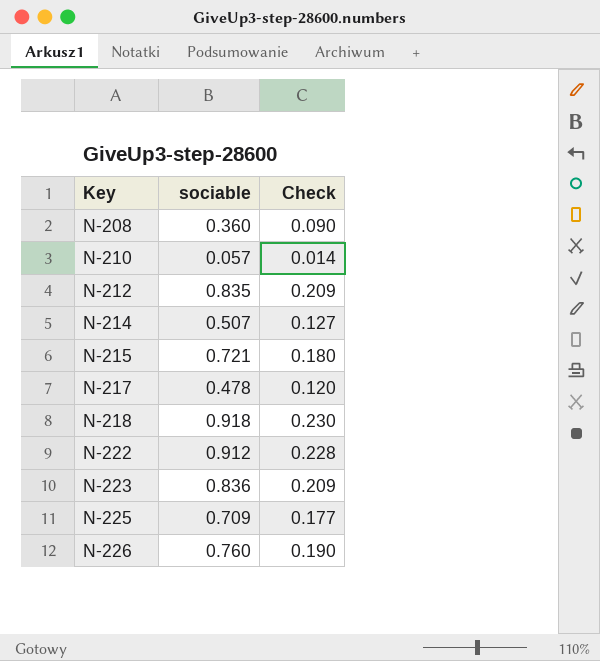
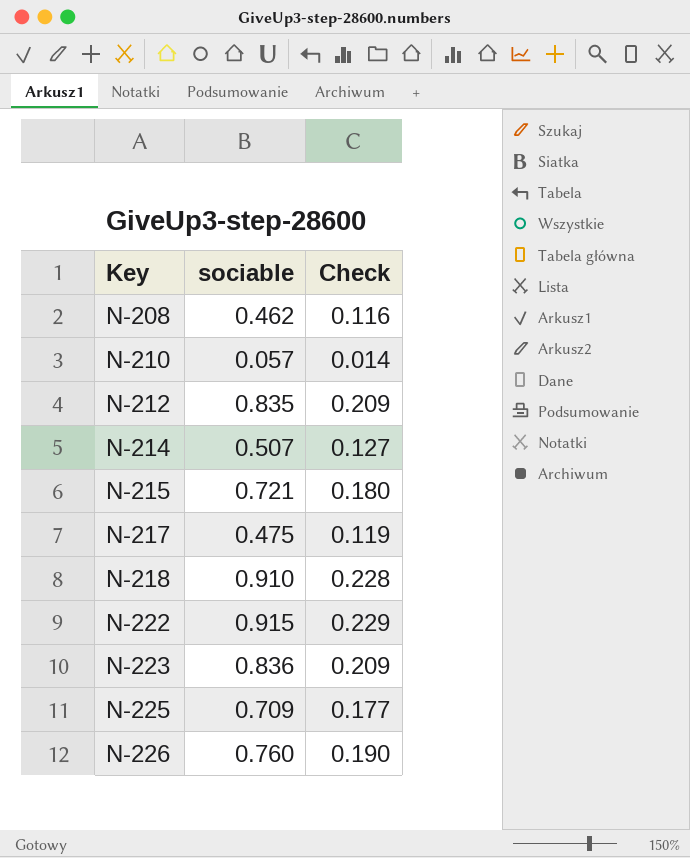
N-208 | sociable: 0.360 -> 0.462
N-208 | Check: 0.090 -> 0.116
N-217 | sociable: 0.478 -> 0.475
N-217 | Check: 0.120 -> 0.119
N-218 | sociable: 0.918 -> 0.910
N-218 | Check: 0.230 -> 0.228
N-222 | sociable: 0.912 -> 0.915
N-222 | Check: 0.228 -> 0.229

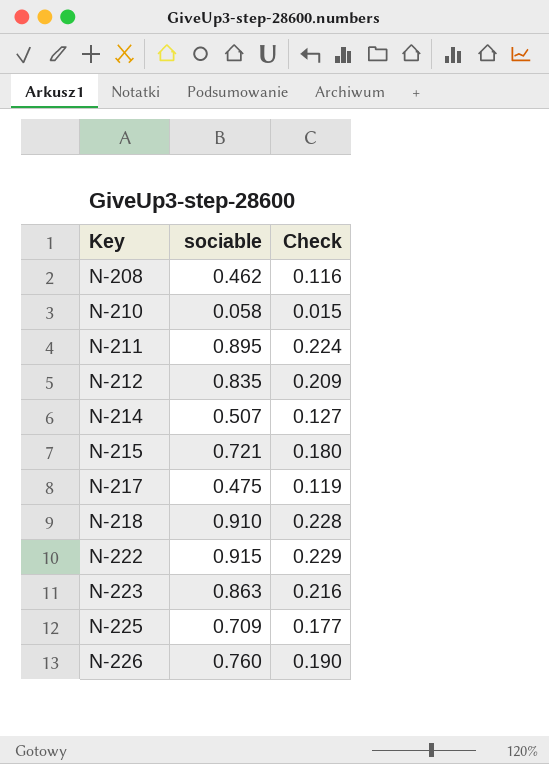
N-210 | sociable: 0.057 -> 0.058
N-210 | Check: 0.014 -> 0.015
row N-211: none -> 0.895 | 0.224
N-223 | sociable: 0.836 -> 0.863
N-223 | Check: 0.209 -> 0.216

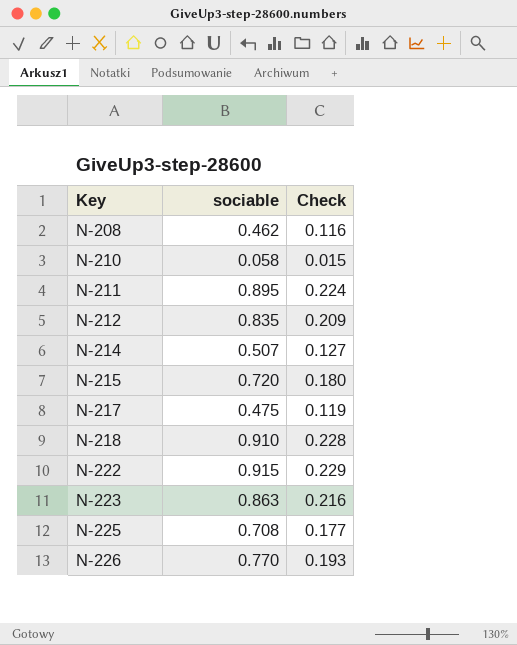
N-215 | sociable: 0.721 -> 0.720
N-225 | sociable: 0.709 -> 0.708
N-226 | sociable: 0.760 -> 0.770
N-226 | Check: 0.190 -> 0.193

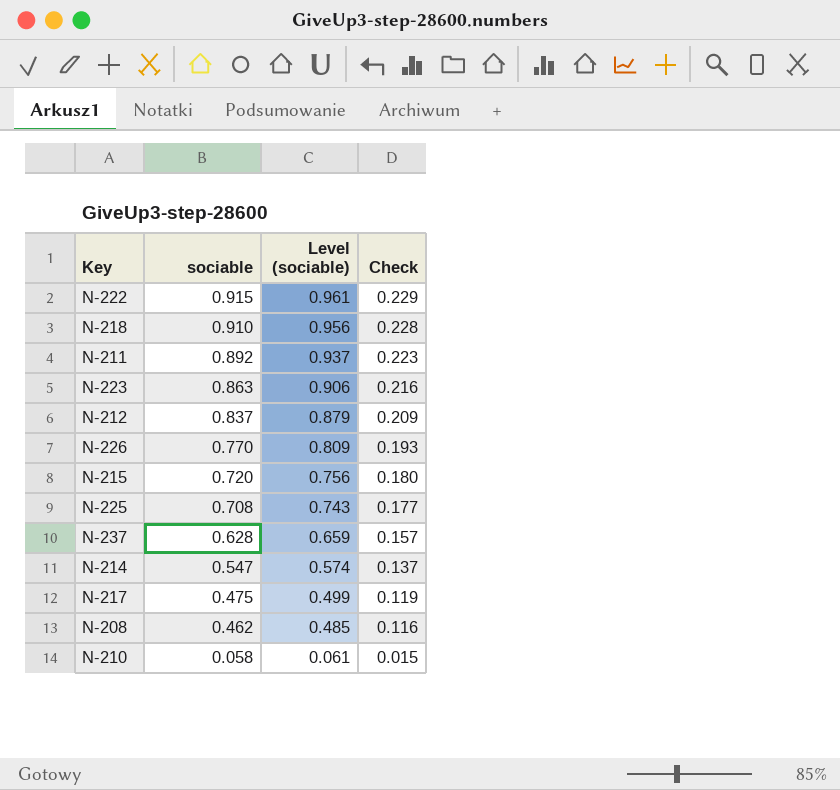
row order: Key ascending -> sociable descending
column Level (sociable) | formula: none -> [sociable] * 1.05
N-211 | sociable: 0.895 -> 0.892
N-211 | Check: 0.224 -> 0.223
N-212 | sociable: 0.835 -> 0.837
row N-237: none -> 0.628 | 0.659 | 0.157
N-214 | sociable: 0.507 -> 0.547
N-214 | Check: 0.127 -> 0.137

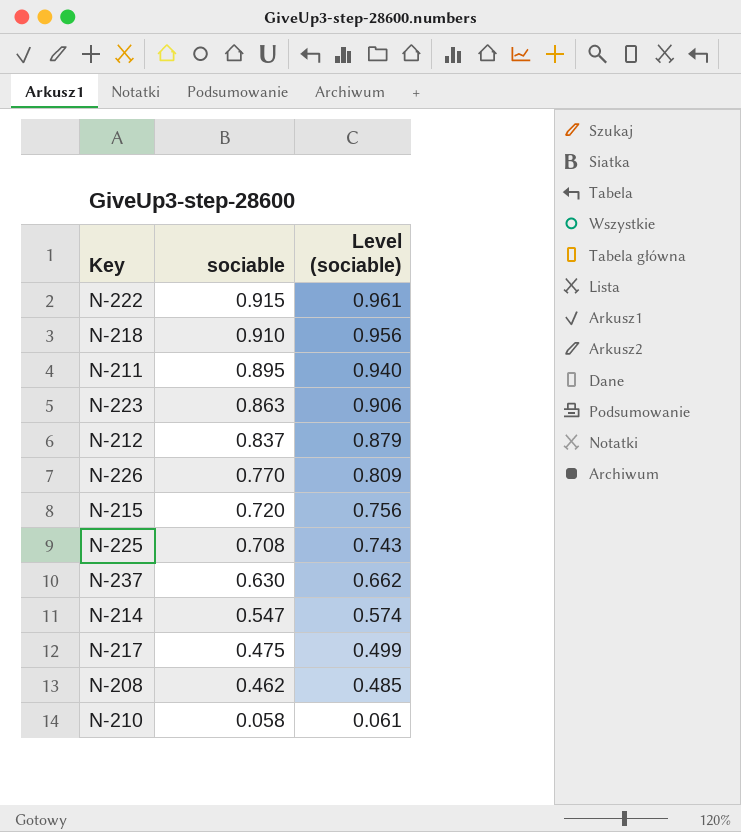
column Check | formula: [sociable] * 0.25 -> none
N-211 | sociable: 0.892 -> 0.895
N-211 | Level (sociable): 0.937 -> 0.940
N-237 | sociable: 0.628 -> 0.630
N-237 | Level (sociable): 0.659 -> 0.662

